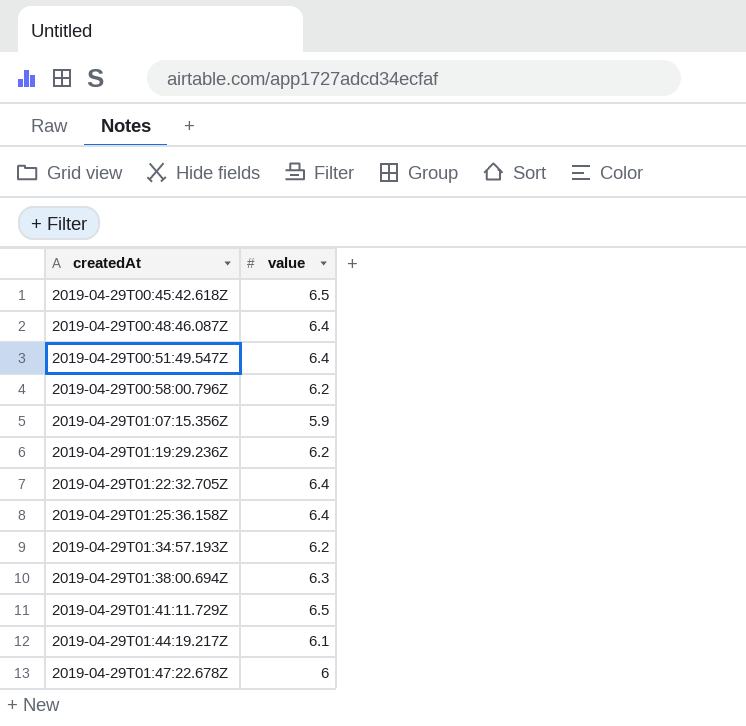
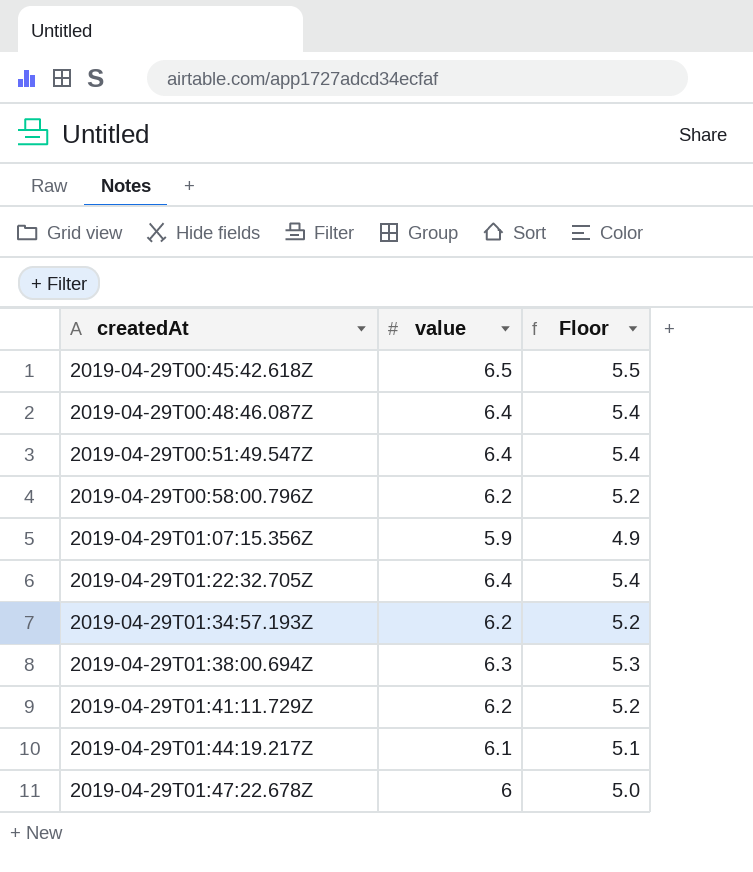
column Floor | formula: none -> [value] - 1
row 2019-04-29T01:19:29.236Z: 6.2 -> none
row 2019-04-29T01:25:36.158Z: 6.4 -> none
2019-04-29T01:41:11.729Z | value: 6.5 -> 6.2

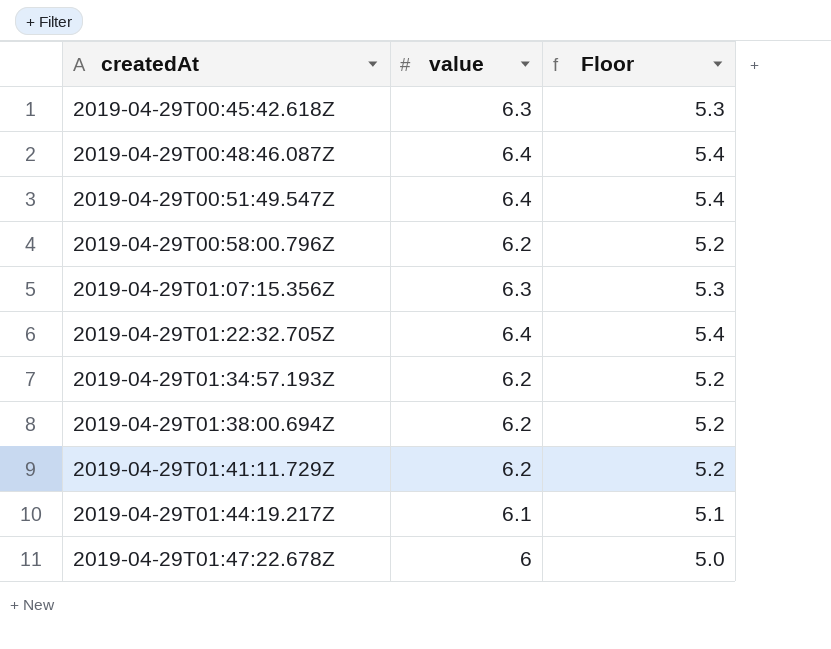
2019-04-29T00:45:42.618Z | value: 6.5 -> 6.3
2019-04-29T00:45:42.618Z | Floor: 5.5 -> 5.3
2019-04-29T01:07:15.356Z | value: 5.9 -> 6.3
2019-04-29T01:07:15.356Z | Floor: 4.9 -> 5.3
2019-04-29T01:38:00.694Z | value: 6.3 -> 6.2
2019-04-29T01:38:00.694Z | Floor: 5.3 -> 5.2

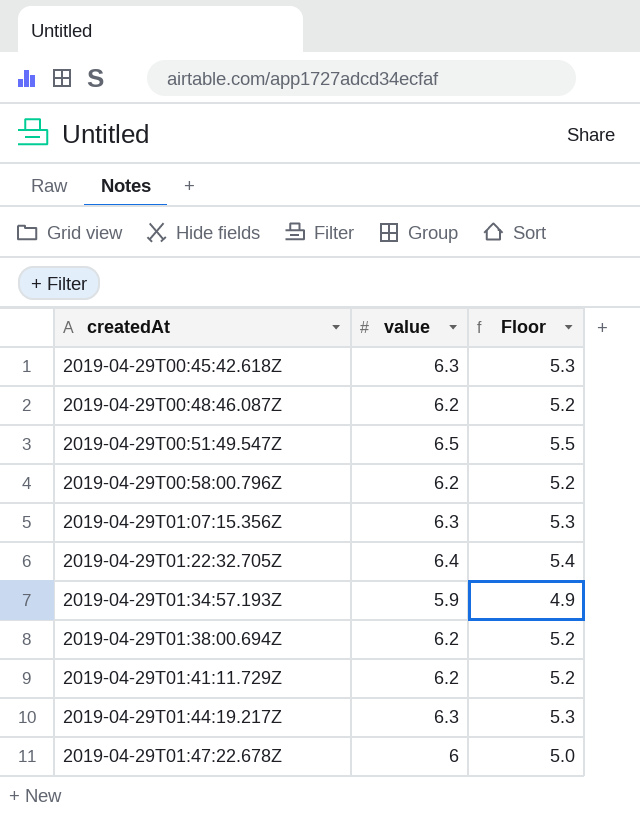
2019-04-29T00:48:46.087Z | value: 6.4 -> 6.2
2019-04-29T00:48:46.087Z | Floor: 5.4 -> 5.2
2019-04-29T00:51:49.547Z | value: 6.4 -> 6.5
2019-04-29T00:51:49.547Z | Floor: 5.4 -> 5.5
2019-04-29T01:34:57.193Z | value: 6.2 -> 5.9
2019-04-29T01:34:57.193Z | Floor: 5.2 -> 4.9
2019-04-29T01:44:19.217Z | value: 6.1 -> 6.3
2019-04-29T01:44:19.217Z | Floor: 5.1 -> 5.3

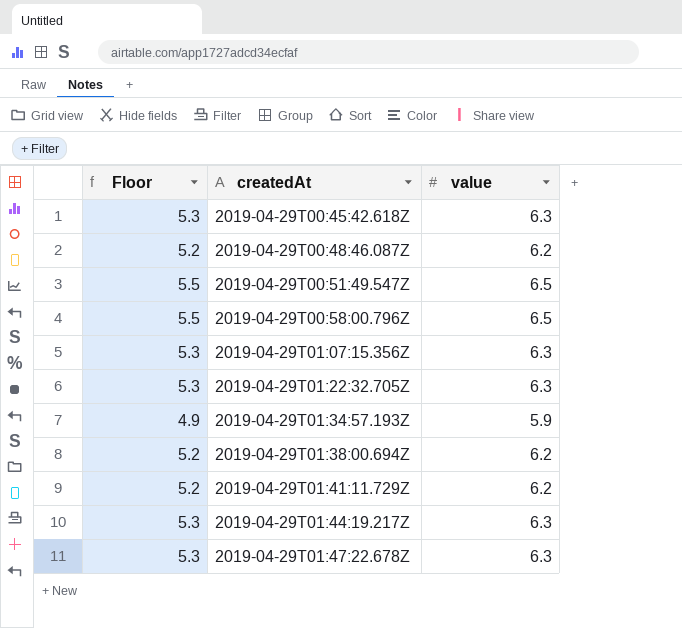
column Floor | position: 3 -> 1
2019-04-29T00:58:00.796Z | Floor: 5.2 -> 5.5
2019-04-29T00:58:00.796Z | value: 6.2 -> 6.5
2019-04-29T01:22:32.705Z | Floor: 5.4 -> 5.3
2019-04-29T01:22:32.705Z | value: 6.4 -> 6.3
2019-04-29T01:47:22.678Z | Floor: 5.0 -> 5.3
2019-04-29T01:47:22.678Z | value: 6 -> 6.3

